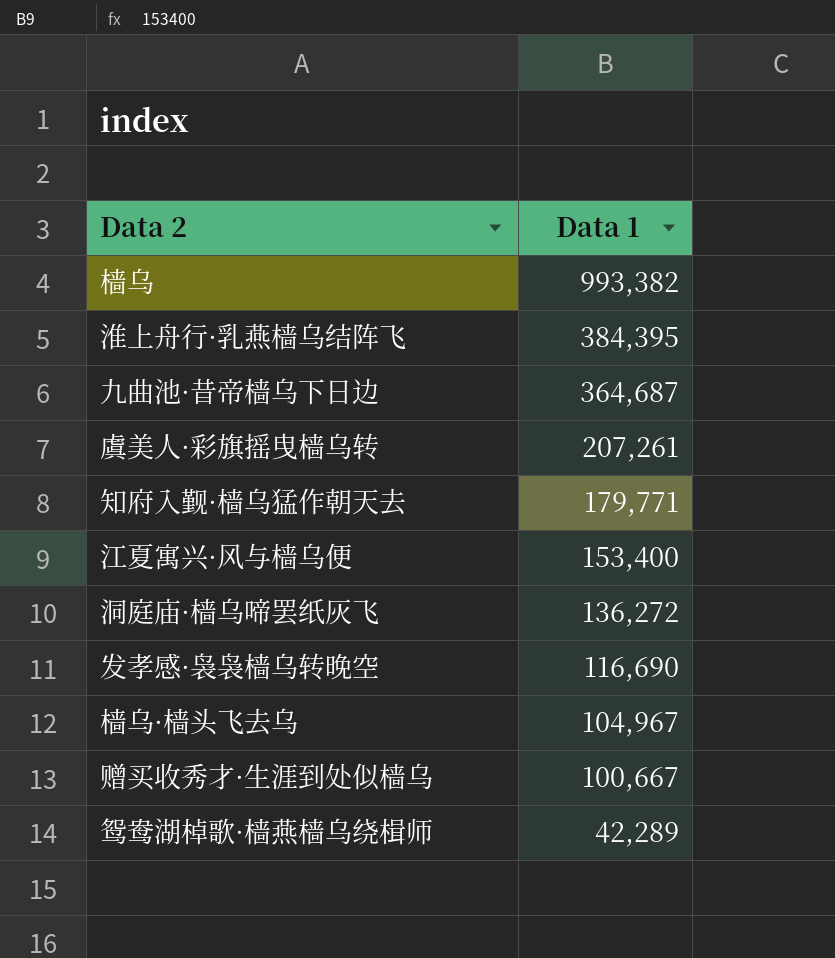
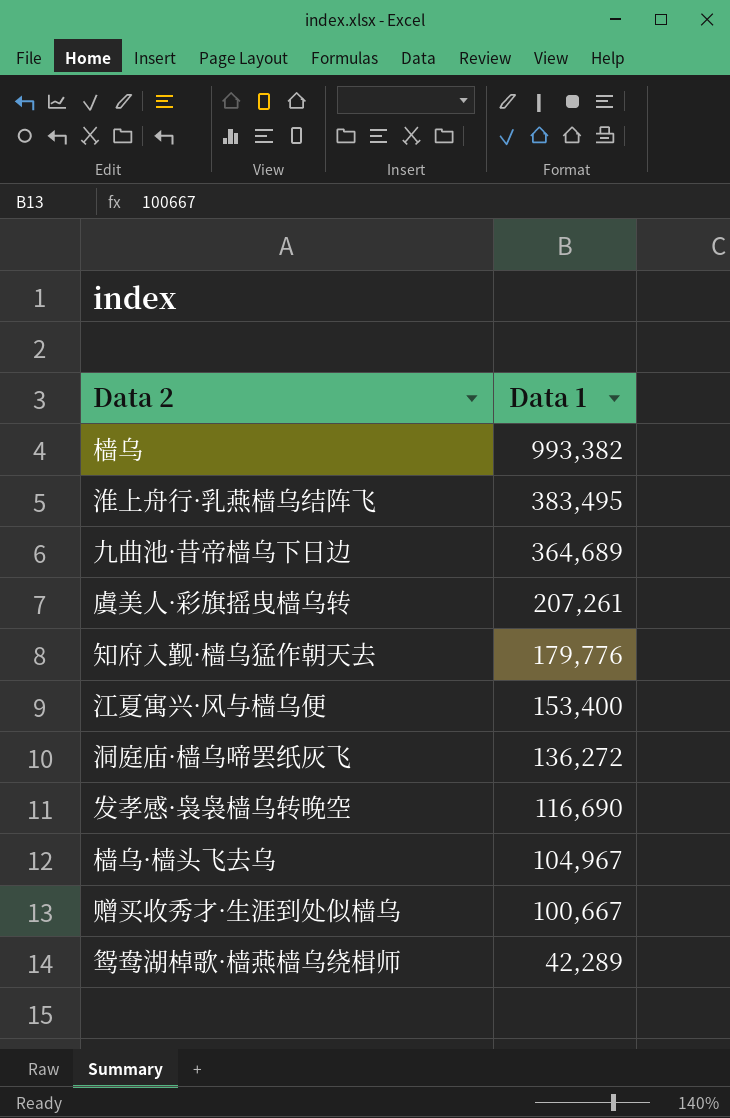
淮上舟行·乳燕樯乌结阵飞 | Data 1: 384,395 -> 383,495
九曲池·昔帝樯乌下日边 | Data 1: 364,687 -> 364,689
知府入觐·樯乌猛作朝天去 | Data 1: 179,771 -> 179,776

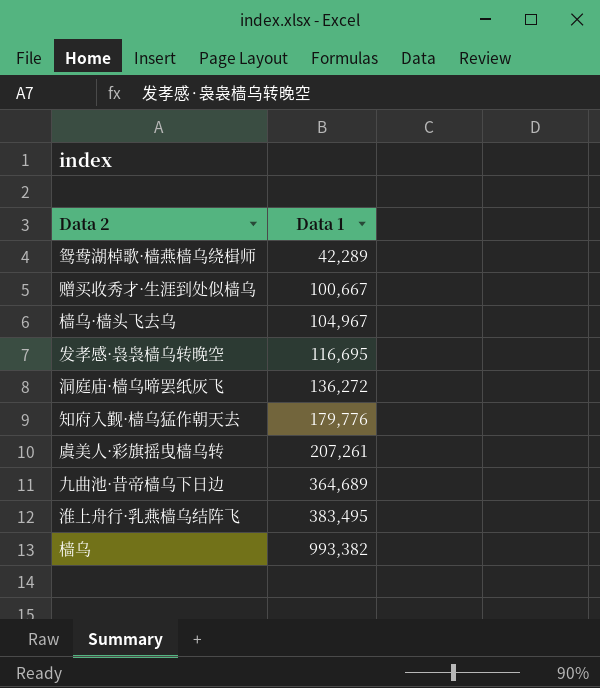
row order: Data 1 descending -> Data 1 ascending
row 江夏寓兴·风与樯乌便: 153,400 -> none
发孝感·袅袅樯乌转晚空 | Data 1: 116,690 -> 116,695

